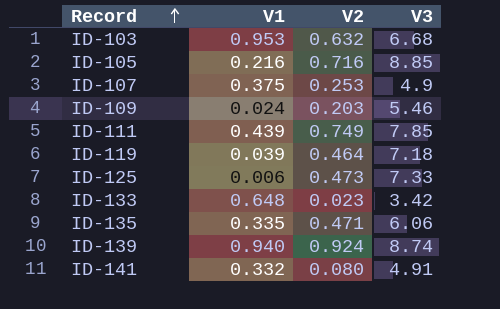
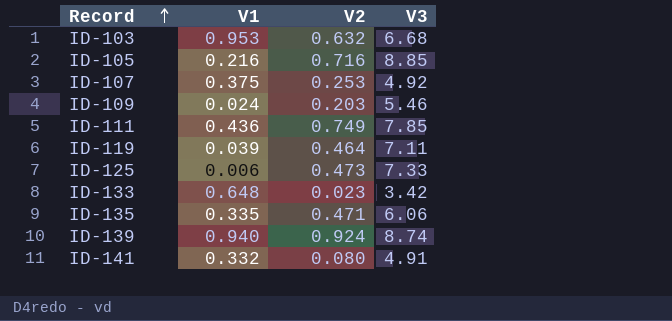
ID-107 | V3: 4.9 -> 4.92
ID-111 | V1: 0.439 -> 0.436
ID-119 | V3: 7.18 -> 7.11

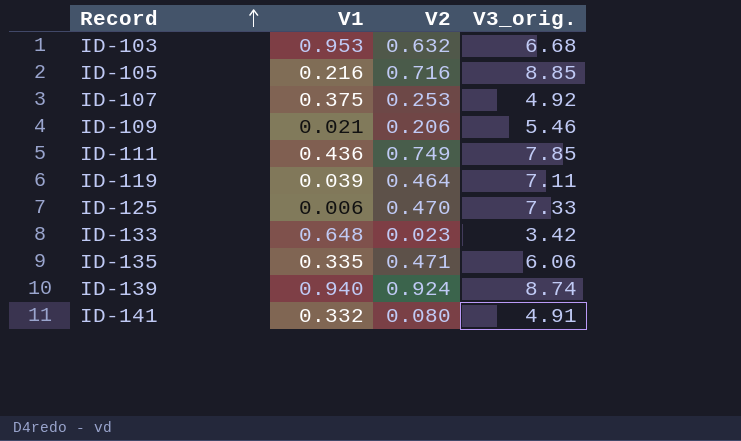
column name: V3 -> V3_orig.
ID-109 | V1: 0.024 -> 0.021
ID-109 | V2: 0.203 -> 0.206
ID-125 | V2: 0.473 -> 0.470

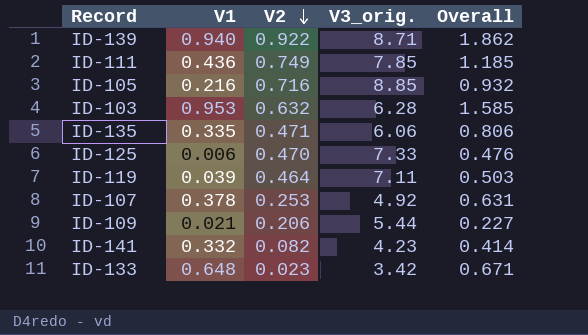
row order: Record ascending -> V2 descending
column Overall | formula: none -> [V1] + [V2]
ID-139 | V2: 0.924 -> 0.922
ID-139 | V3_orig.: 8.74 -> 8.71
ID-103 | V3_orig.: 6.68 -> 6.28
ID-107 | V1: 0.375 -> 0.378
ID-109 | V3_orig.: 5.46 -> 5.44
ID-141 | V2: 0.080 -> 0.082
ID-141 | V3_orig.: 4.91 -> 4.23

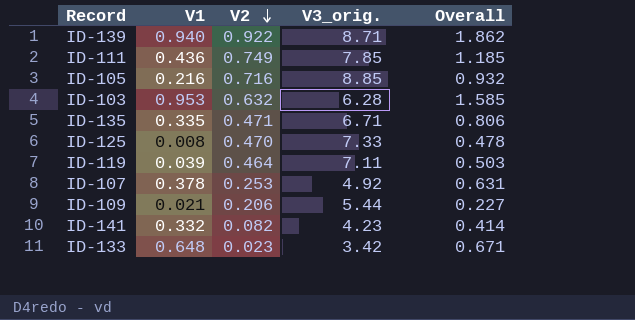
ID-135 | V3_orig.: 6.06 -> 6.71
ID-125 | V1: 0.006 -> 0.008
ID-125 | Overall: 0.476 -> 0.478

